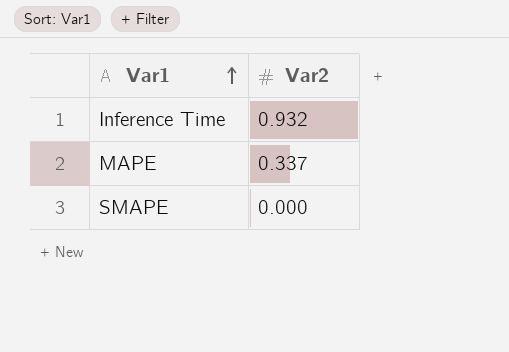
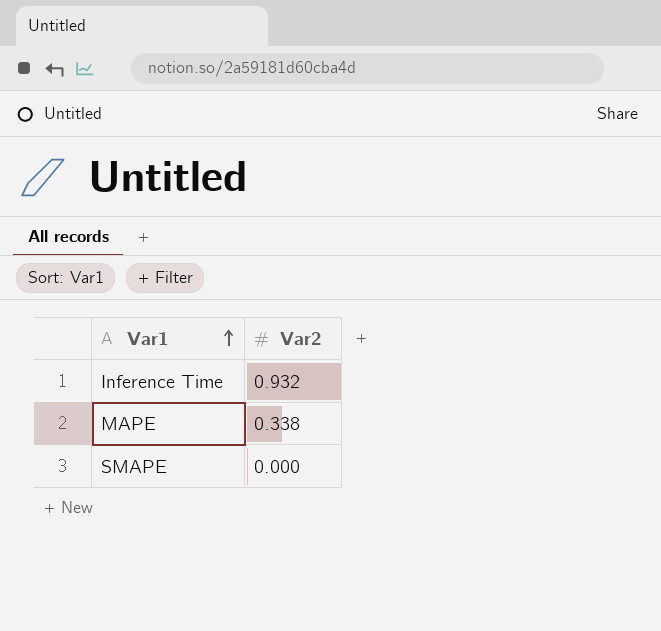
MAPE | Var2: 0.337 -> 0.338

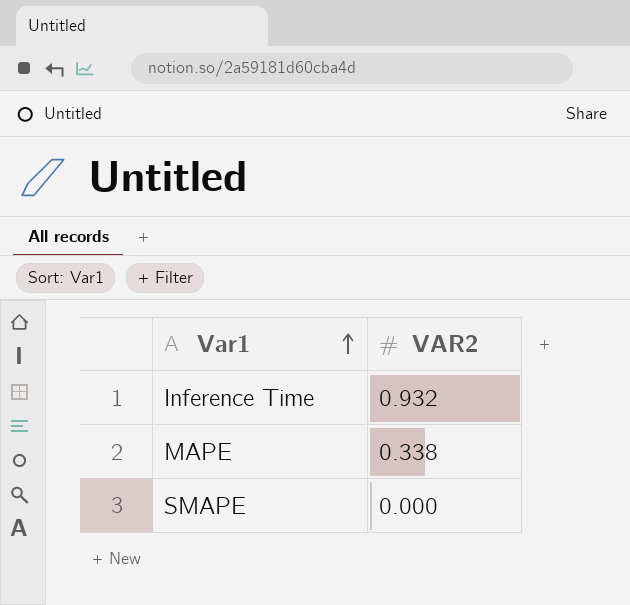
column name: Var2 -> VAR2

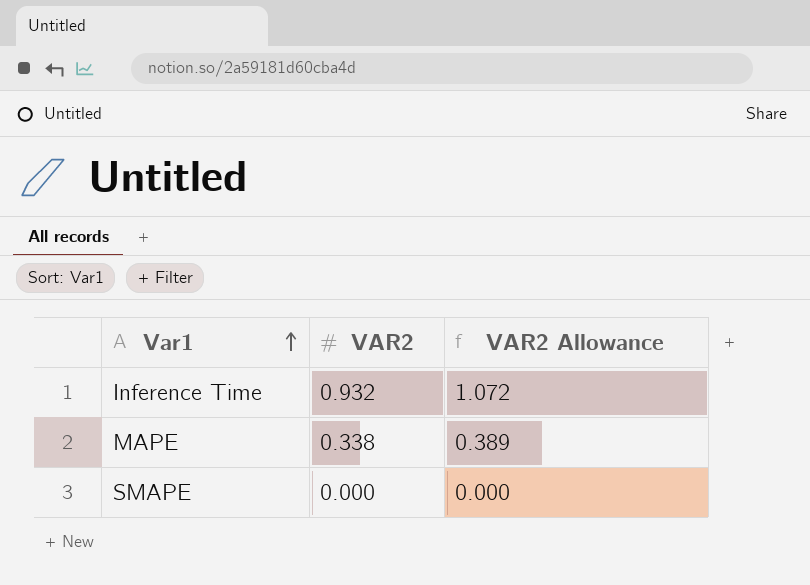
column VAR2 Allowance | formula: none -> [VAR2] * 1.15

